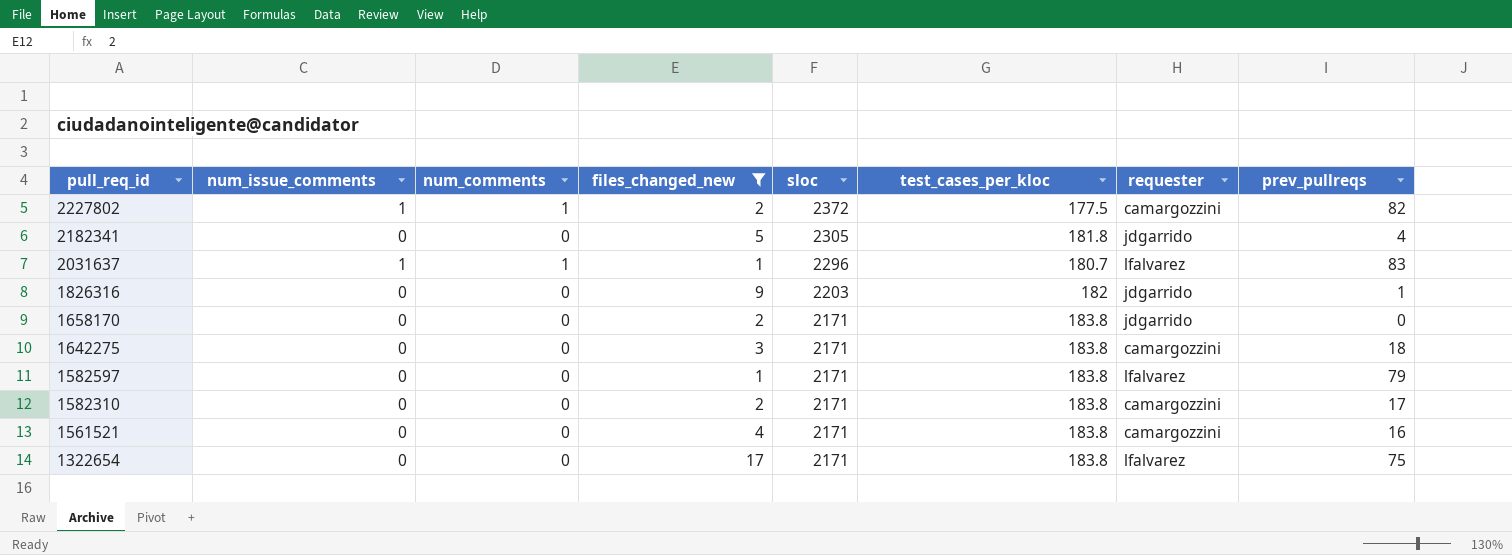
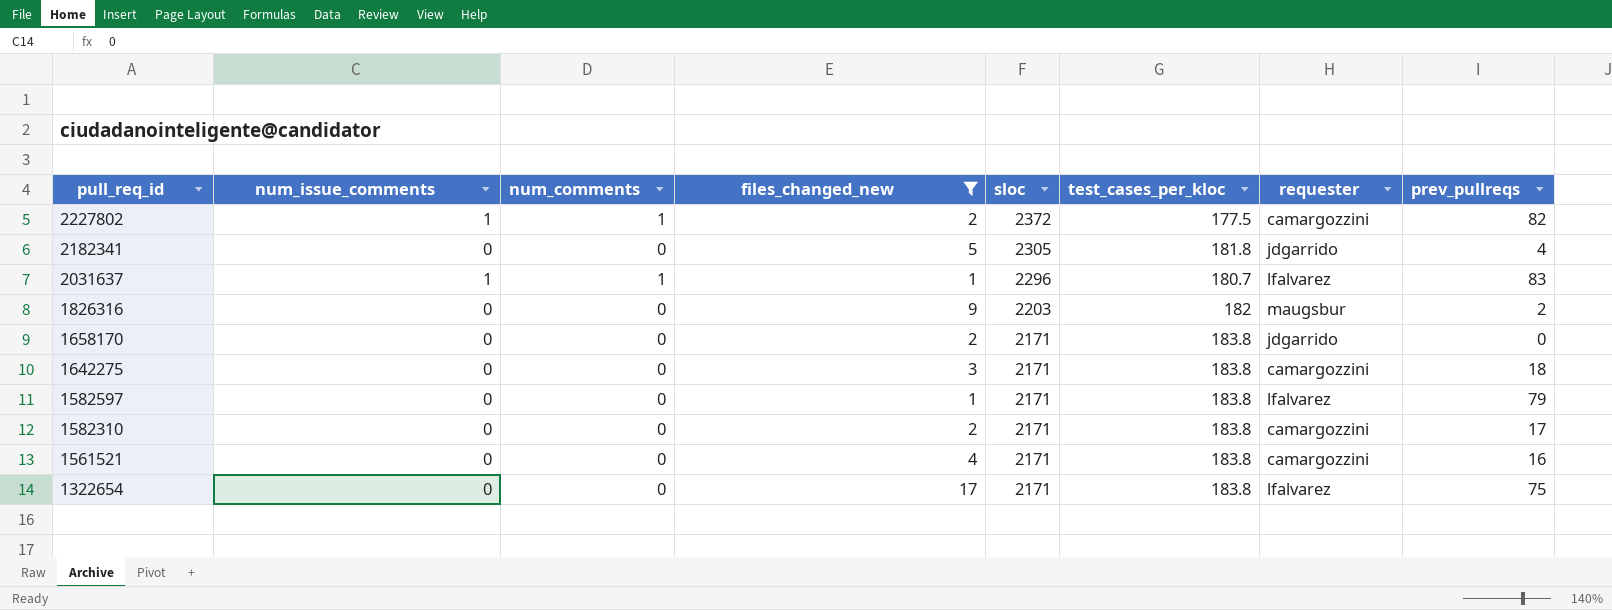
1826316 | requester: jdgarrido -> maugsbur
1826316 | prev_pullreqs: 1 -> 2

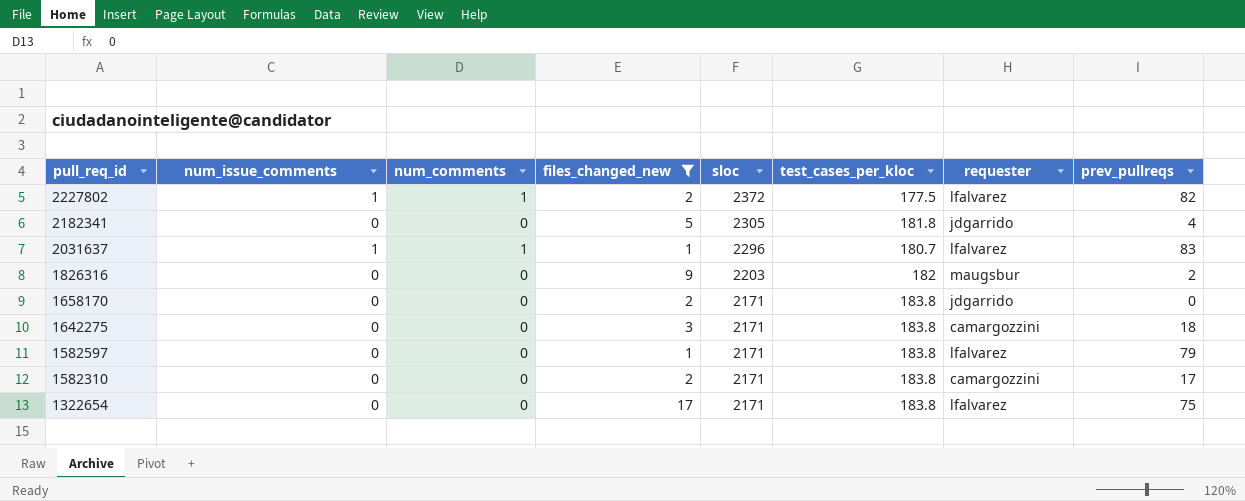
row 1561521: 0 | 0 | 4 | 2171 | 183.8 | camargozzini | 16 -> none
2227802 | requester: camargozzini -> lfalvarez

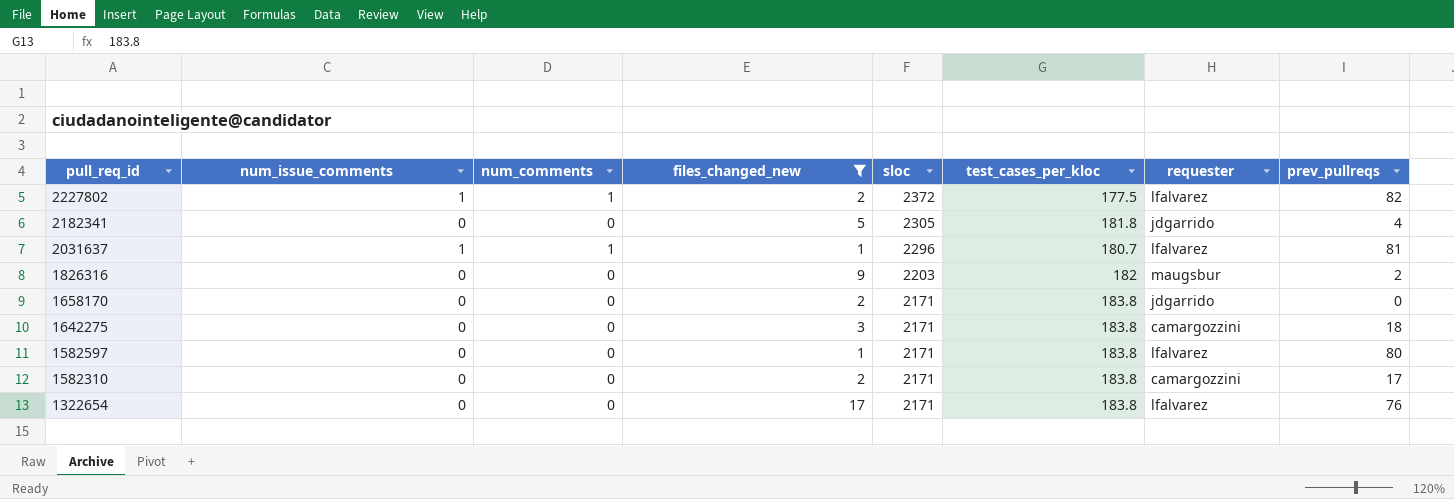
2031637 | prev_pullreqs: 83 -> 81
1582597 | prev_pullreqs: 79 -> 80
1322654 | prev_pullreqs: 75 -> 76

